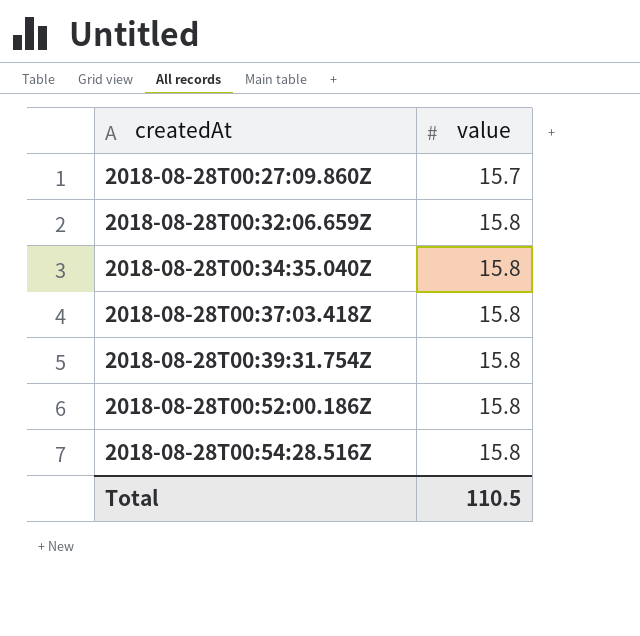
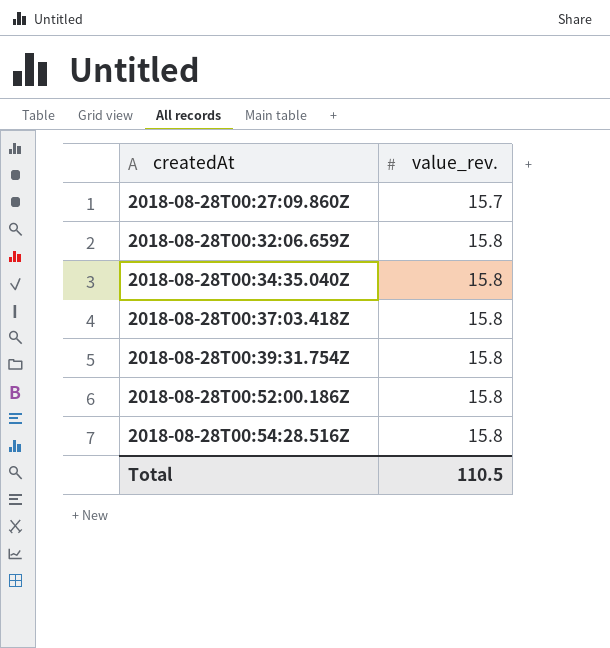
column name: value -> value_rev.

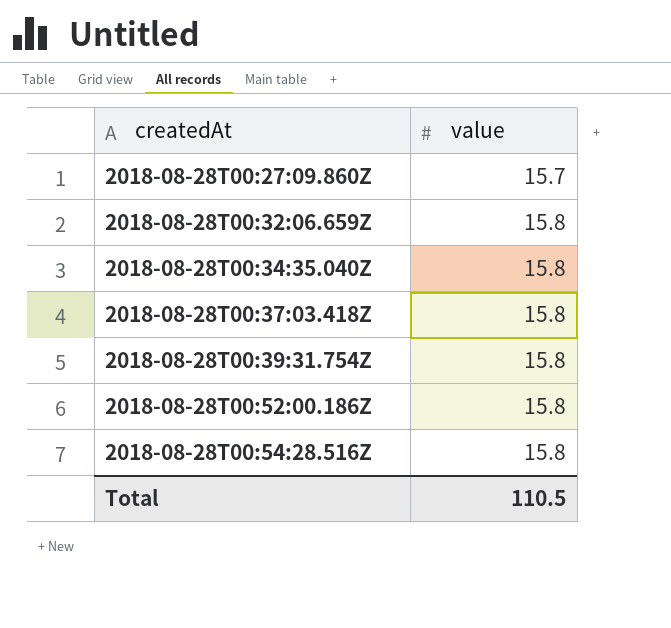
column name: value_rev. -> value

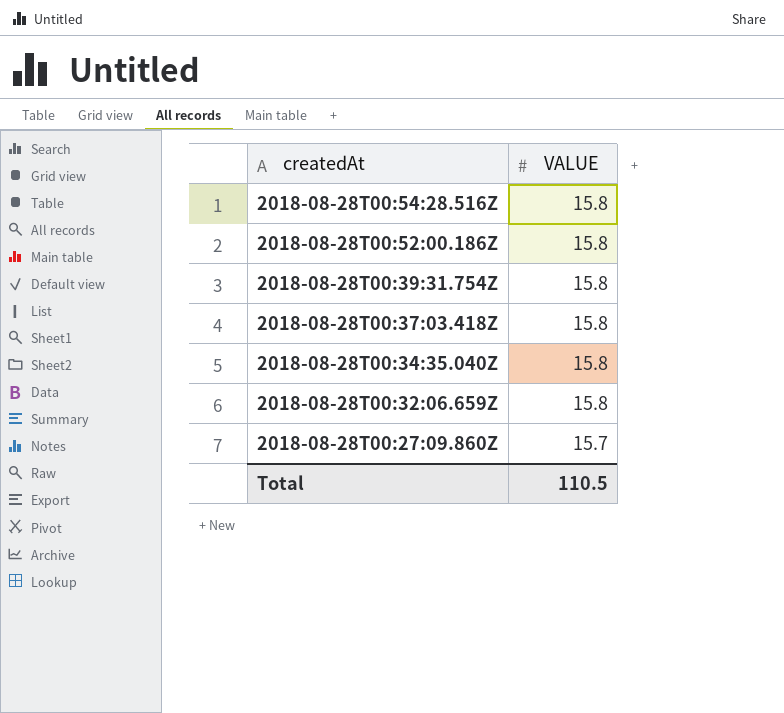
row order: createdAt ascending -> createdAt descending
column name: value -> VALUE

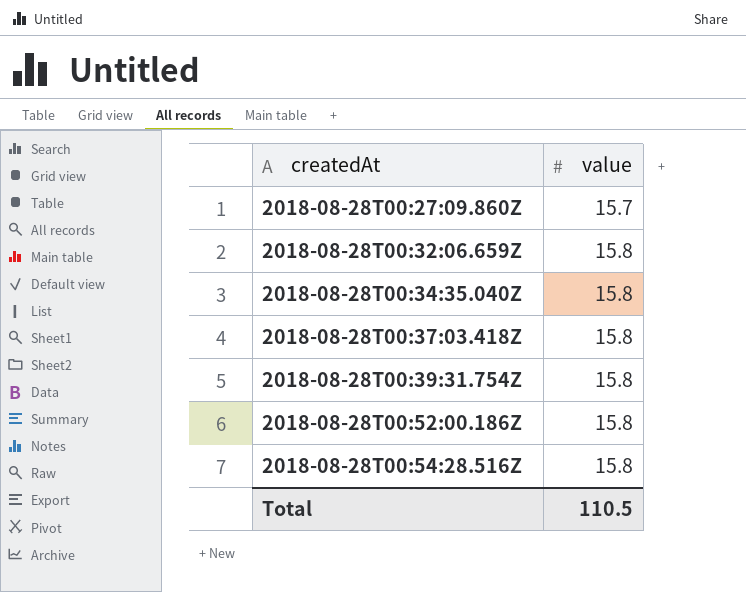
row order: createdAt descending -> createdAt ascending
column name: VALUE -> value

